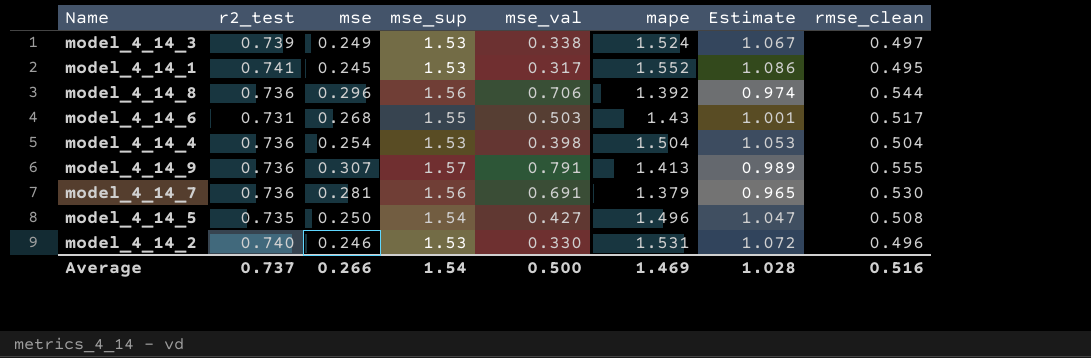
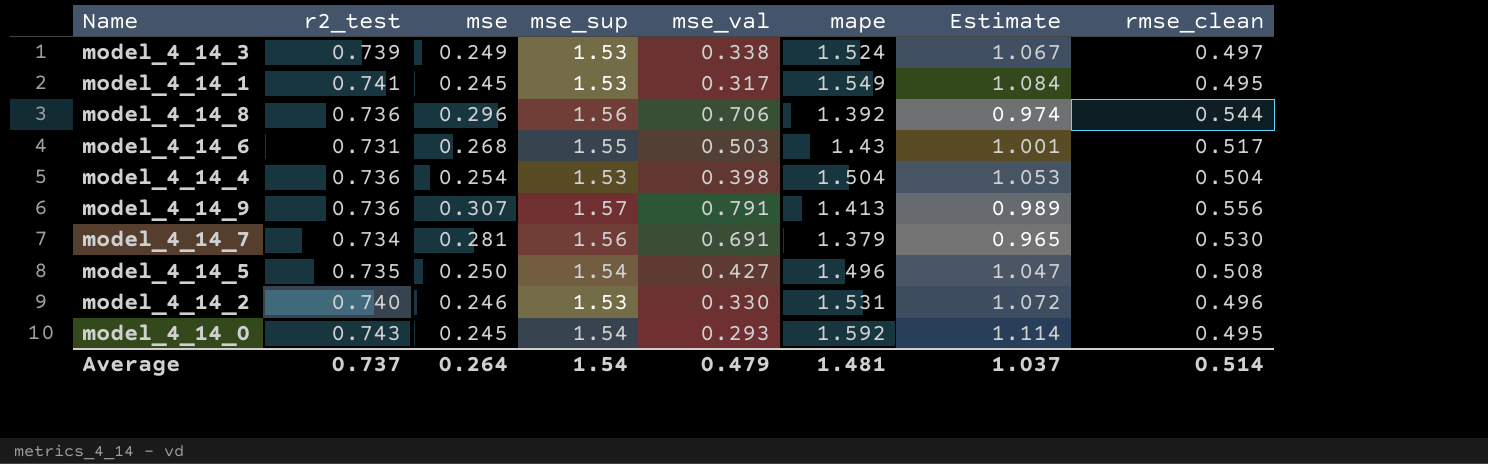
model_4_14_1 | mape: 1.552 -> 1.549
model_4_14_1 | Estimate: 1.086 -> 1.084
model_4_14_9 | rmse_clean: 0.555 -> 0.556
model_4_14_7 | r2_test: 0.736 -> 0.734
row model_4_14_0: none -> 0.743 | 0.245 | 1.54 | 0.293 | 1.592 | 1.114 | 0.495
Average | mse: 0.266 -> 0.264
Average | mse_val: 0.500 -> 0.479
Average | mape: 1.469 -> 1.481
Average | Estimate: 1.028 -> 1.037
Average | rmse_clean: 0.516 -> 0.514

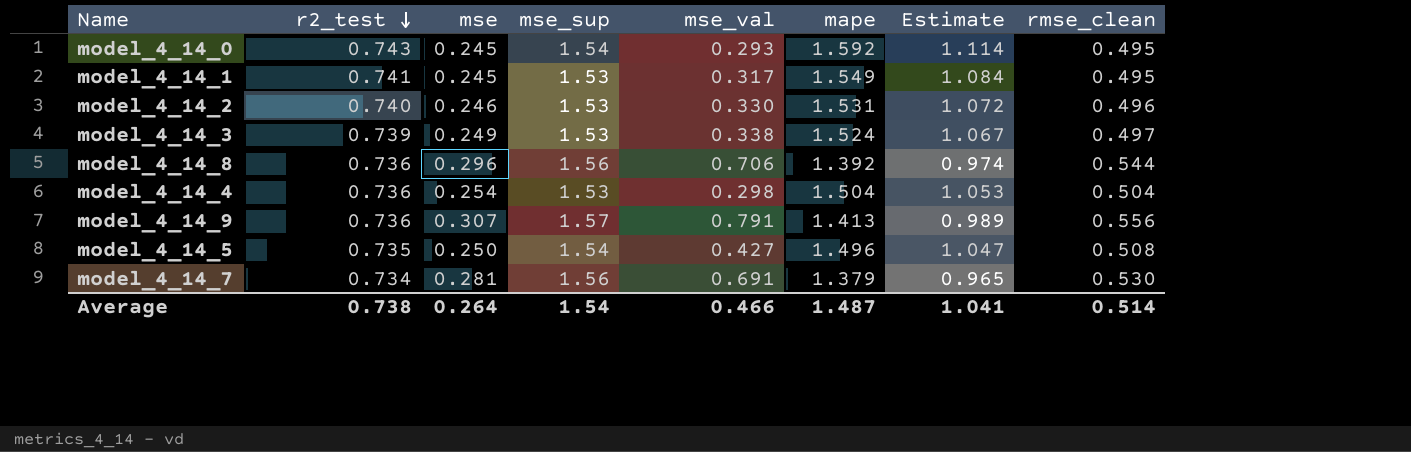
row order: none -> r2_test descending
row model_4_14_6: 0.731 | 0.268 | 1.55 | 0.503 | 1.43 | 1.001 | 0.517 -> none
model_4_14_4 | mse_val: 0.398 -> 0.298
Average | r2_test: 0.737 -> 0.738
Average | mse_val: 0.479 -> 0.466
Average | mape: 1.481 -> 1.487
Average | Estimate: 1.037 -> 1.041

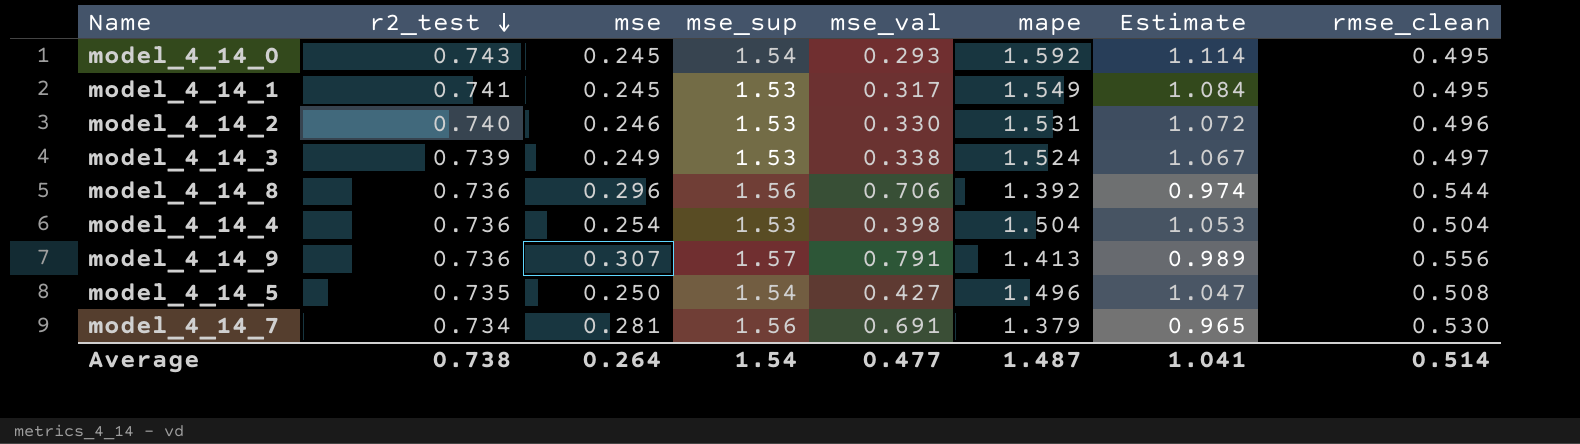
model_4_14_4 | mse_val: 0.298 -> 0.398
Average | mse_val: 0.466 -> 0.477

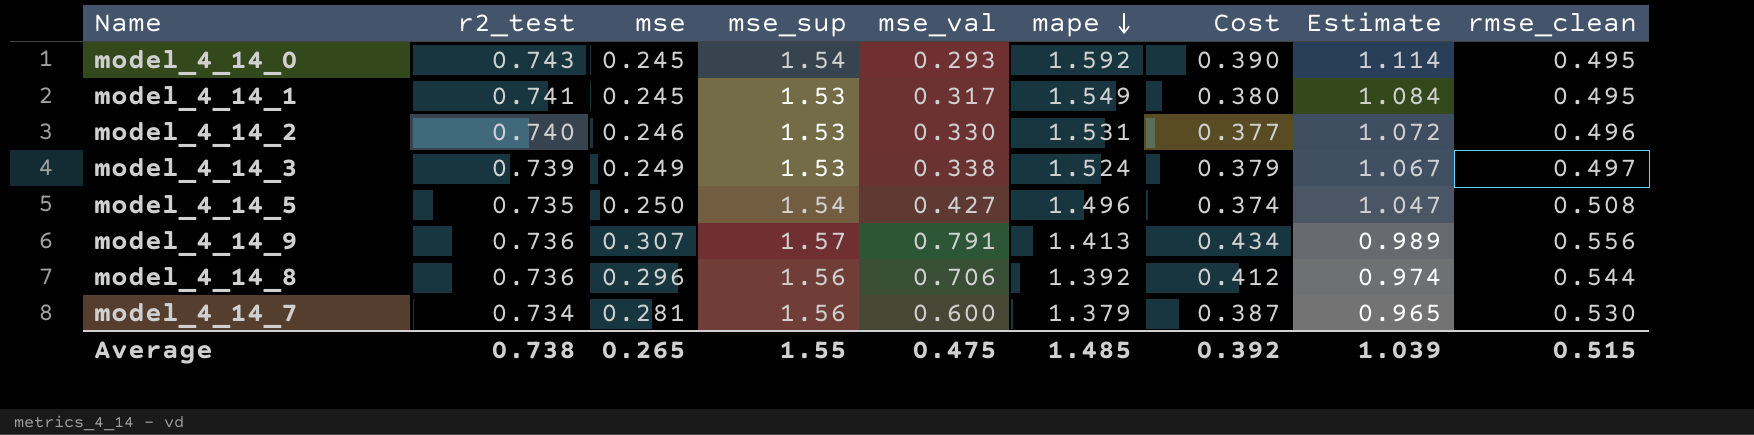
row order: r2_test descending -> mape descending
column Cost | formula: none -> [mse] * [mape]
row model_4_14_4: 0.736 | 0.254 | 1.53 | 0.398 | 1.504 | 1.053 | 0.504 -> none
model_4_14_7 | mse_val: 0.691 -> 0.600
Average | mse: 0.264 -> 0.265
Average | mse_sup: 1.54 -> 1.55
Average | mse_val: 0.477 -> 0.475
Average | mape: 1.487 -> 1.485
Average | Estimate: 1.041 -> 1.039
Average | rmse_clean: 0.514 -> 0.515

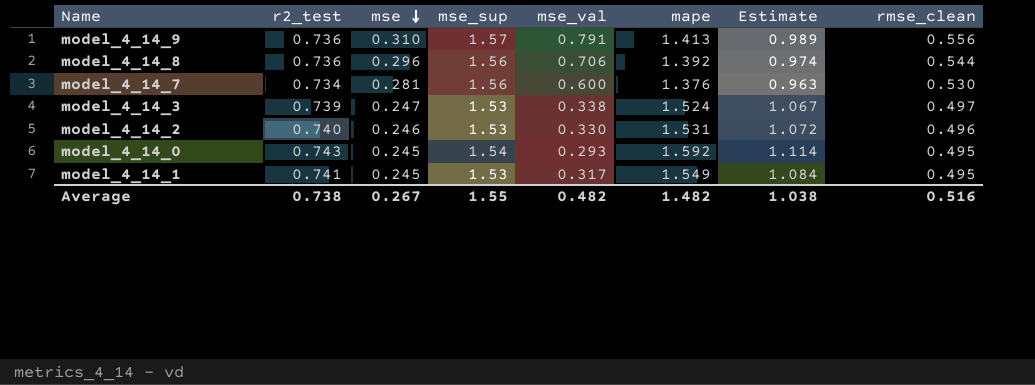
row order: mape descending -> mse descending
column Cost | formula: [mse] * [mape] -> none
row model_4_14_5: 0.735 | 0.250 | 1.54 | 0.427 | 1.496 | 0.374 | 1.047 | 0.508 -> none
model_4_14_9 | mse: 0.307 -> 0.310
model_4_14_7 | mape: 1.379 -> 1.376
model_4_14_7 | Estimate: 0.965 -> 0.963
model_4_14_3 | mse: 0.249 -> 0.247
Average | mse: 0.265 -> 0.267
Average | mse_val: 0.475 -> 0.482
Average | mape: 1.485 -> 1.482
Average | Estimate: 1.039 -> 1.038
Average | rmse_clean: 0.515 -> 0.516

